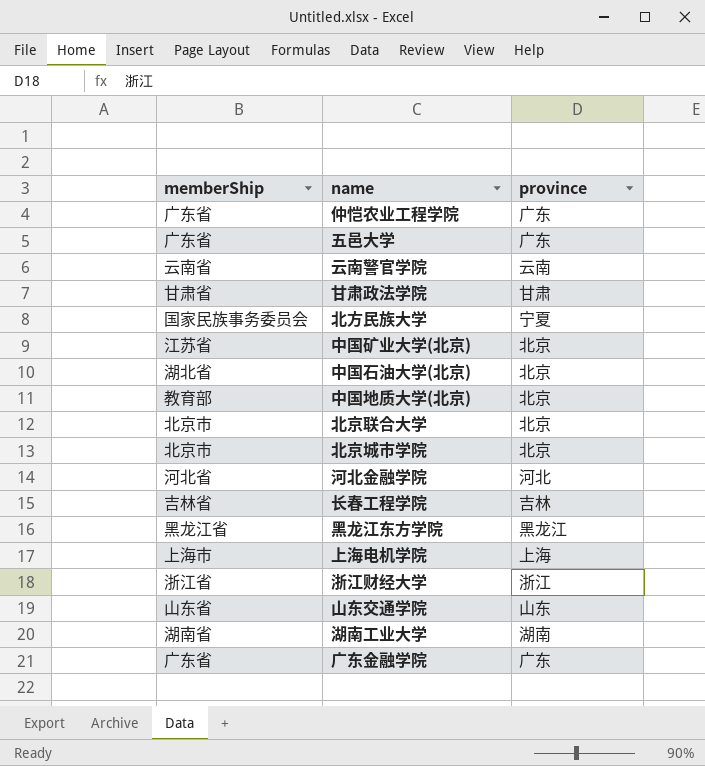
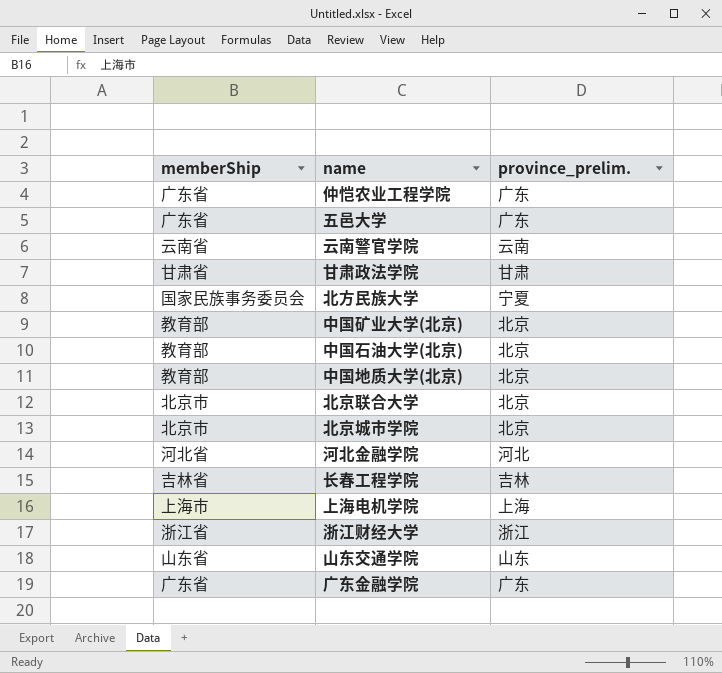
column name: province -> province_prelim.
row 黑龙江东方学院: 黑龙江省 | 黑龙江 -> none
row 湖南工业大学: 湖南省 | 湖南 -> none
中国矿业大学(北京) | memberShip: 江苏省 -> 教育部
中国石油大学(北京) | memberShip: 湖北省 -> 教育部

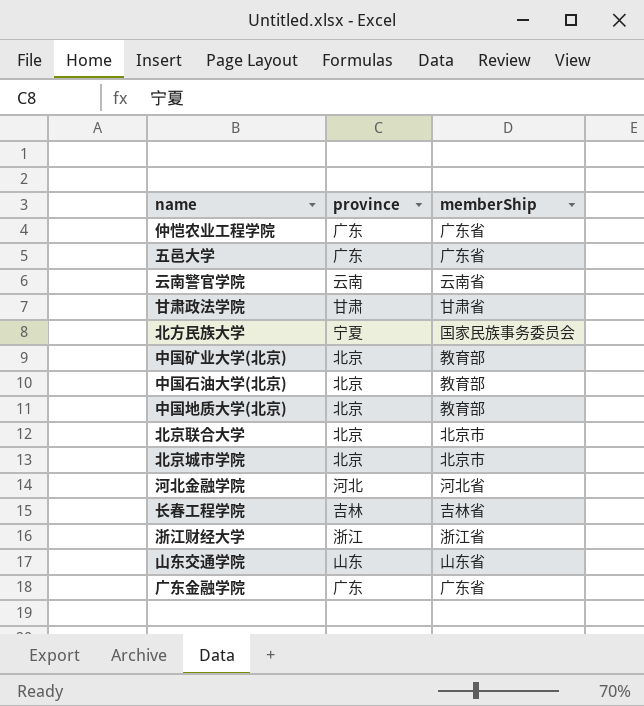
column name: province_prelim. -> province
column memberShip | position: 1 -> 3
row 上海电机学院: 上海市 | 上海 -> none

